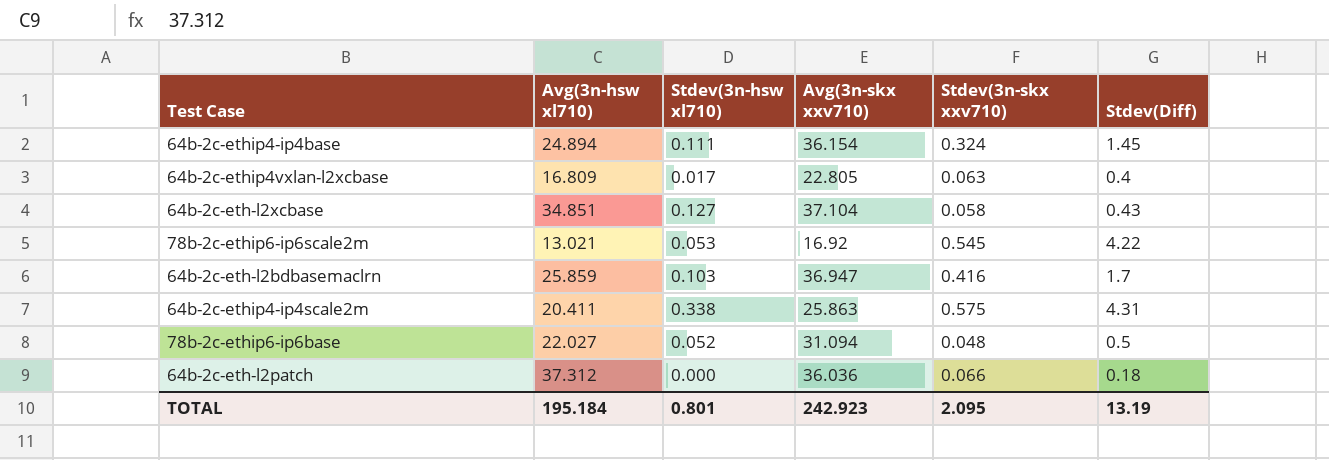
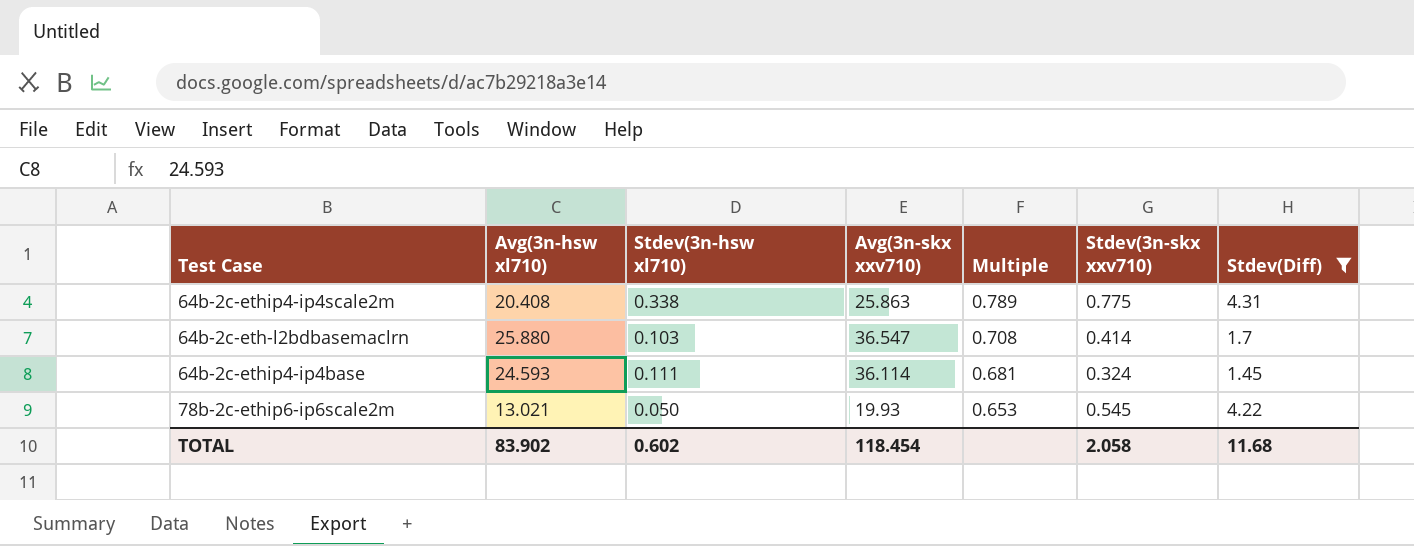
filter: none -> Stdev(Diff) >= 1.45
row order: none -> Multiple descending
column Multiple | formula: none -> [Avg(3n-hsw xl710)] / [Avg(3n-skx xxv710)]
64b-2c-ethip4-ip4scale2m | Avg(3n-hsw xl710): 20.411 -> 20.408
64b-2c-ethip4-ip4scale2m | Stdev(3n-skx xxv710): 0.575 -> 0.775
64b-2c-eth-l2bdbasemaclrn | Avg(3n-hsw xl710): 25.859 -> 25.880
64b-2c-eth-l2bdbasemaclrn | Avg(3n-skx xxv710): 36.947 -> 36.547
64b-2c-eth-l2bdbasemaclrn | Stdev(3n-skx xxv710): 0.416 -> 0.414
64b-2c-ethip4-ip4base | Avg(3n-hsw xl710): 24.894 -> 24.593
64b-2c-ethip4-ip4base | Avg(3n-skx xxv710): 36.154 -> 36.114
78b-2c-ethip6-ip6scale2m | Stdev(3n-hsw xl710): 0.053 -> 0.050
78b-2c-ethip6-ip6scale2m | Avg(3n-skx xxv710): 16.92 -> 19.93
TOTAL | Avg(3n-hsw xl710): 195.184 -> 83.902
TOTAL | Stdev(3n-hsw xl710): 0.801 -> 0.602
TOTAL | Avg(3n-skx xxv710): 242.923 -> 118.454
TOTAL | Stdev(3n-skx xxv710): 2.095 -> 2.058
TOTAL | Stdev(Diff): 13.19 -> 11.68

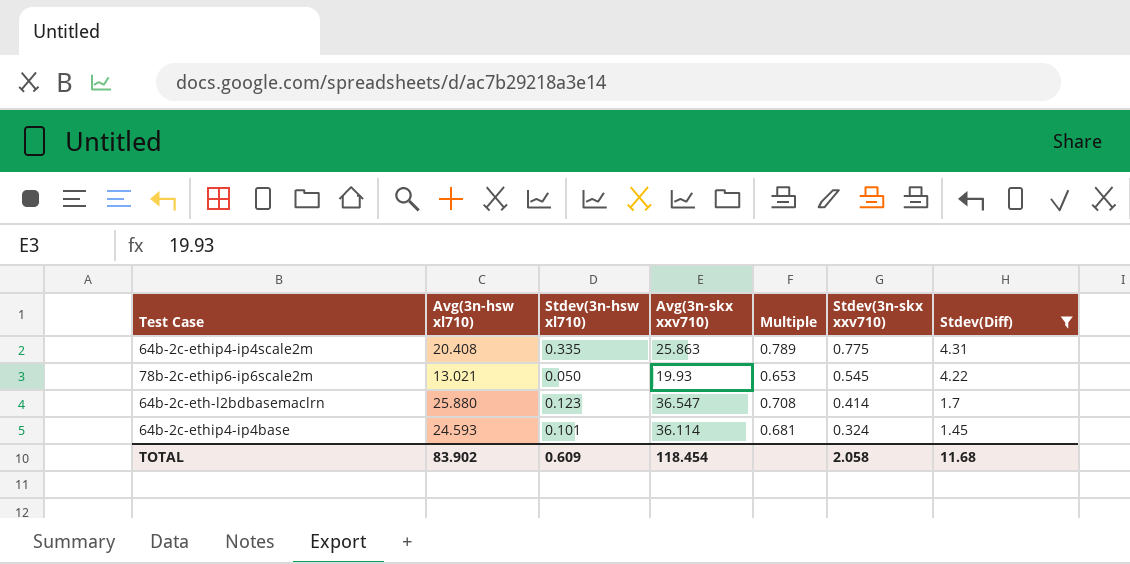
row order: Multiple descending -> Stdev(3n-skx xxv710) descending
64b-2c-ethip4-ip4scale2m | Stdev(3n-hsw xl710): 0.338 -> 0.335
64b-2c-eth-l2bdbasemaclrn | Stdev(3n-hsw xl710): 0.103 -> 0.123
64b-2c-ethip4-ip4base | Stdev(3n-hsw xl710): 0.111 -> 0.101
TOTAL | Stdev(3n-hsw xl710): 0.602 -> 0.609

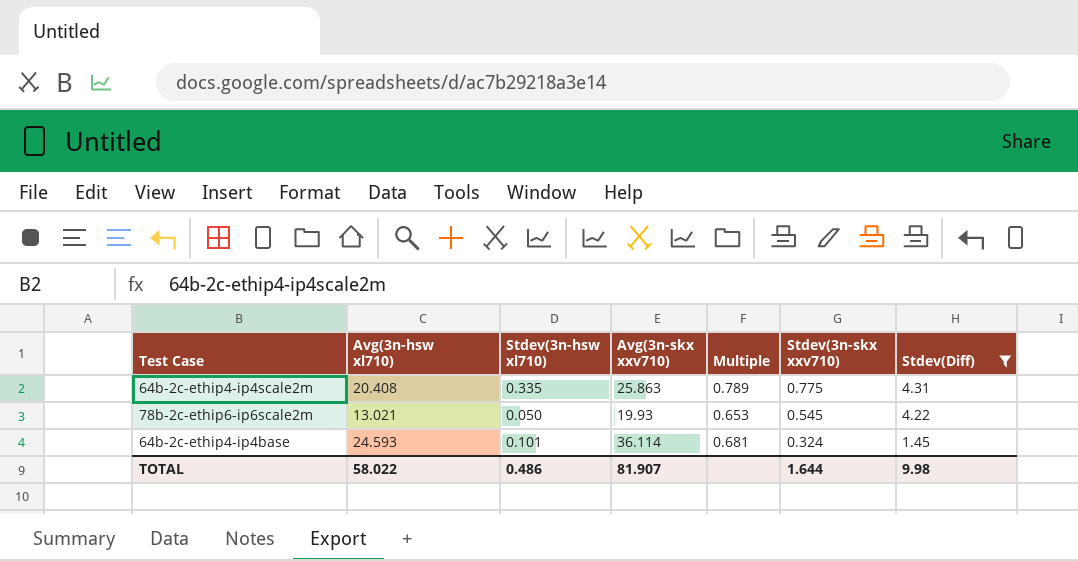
row 64b-2c-eth-l2bdbasemaclrn: 25.880 | 0.123 | 36.547 | 0.708 | 0.414 | 1.7 -> none
TOTAL | Avg(3n-hsw xl710): 83.902 -> 58.022
TOTAL | Stdev(3n-hsw xl710): 0.609 -> 0.486
TOTAL | Avg(3n-skx xxv710): 118.454 -> 81.907
TOTAL | Stdev(3n-skx xxv710): 2.058 -> 1.644
TOTAL | Stdev(Diff): 11.68 -> 9.98

